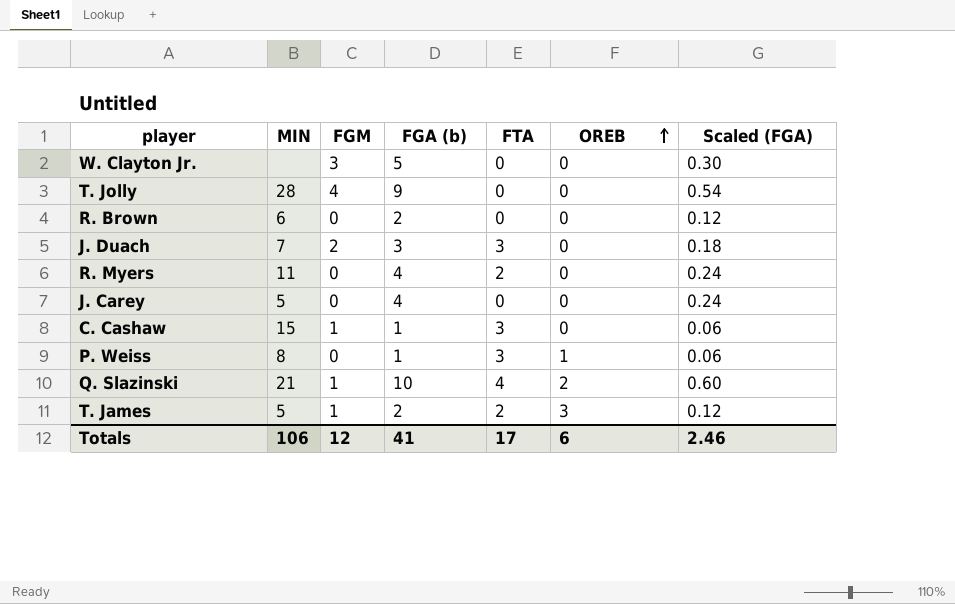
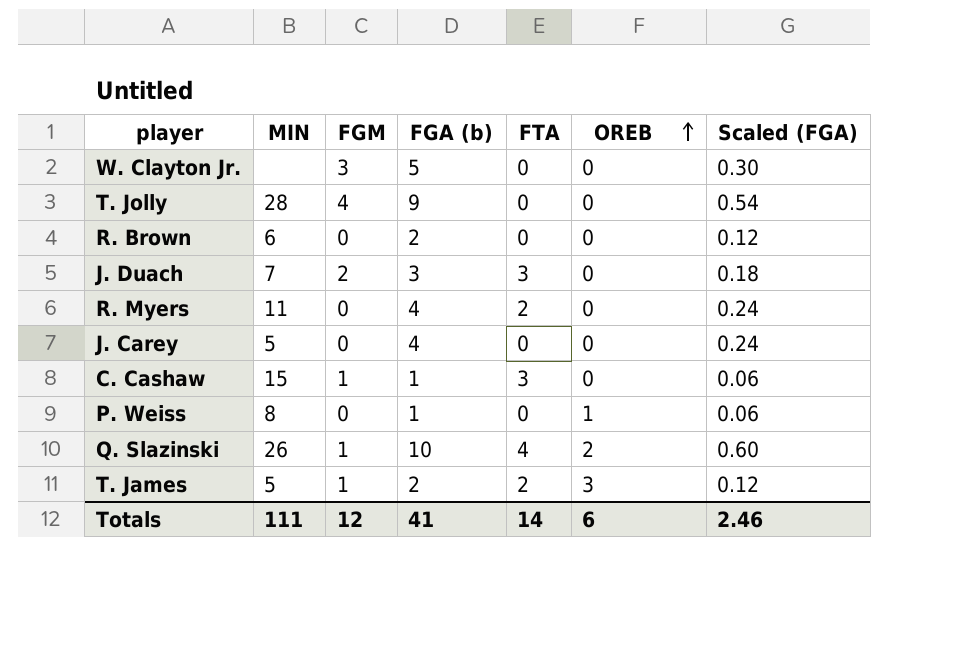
P. Weiss | FTA: 3 -> 0
Q. Slazinski | MIN: 21 -> 26
Totals | MIN: 106 -> 111
Totals | FTA: 17 -> 14

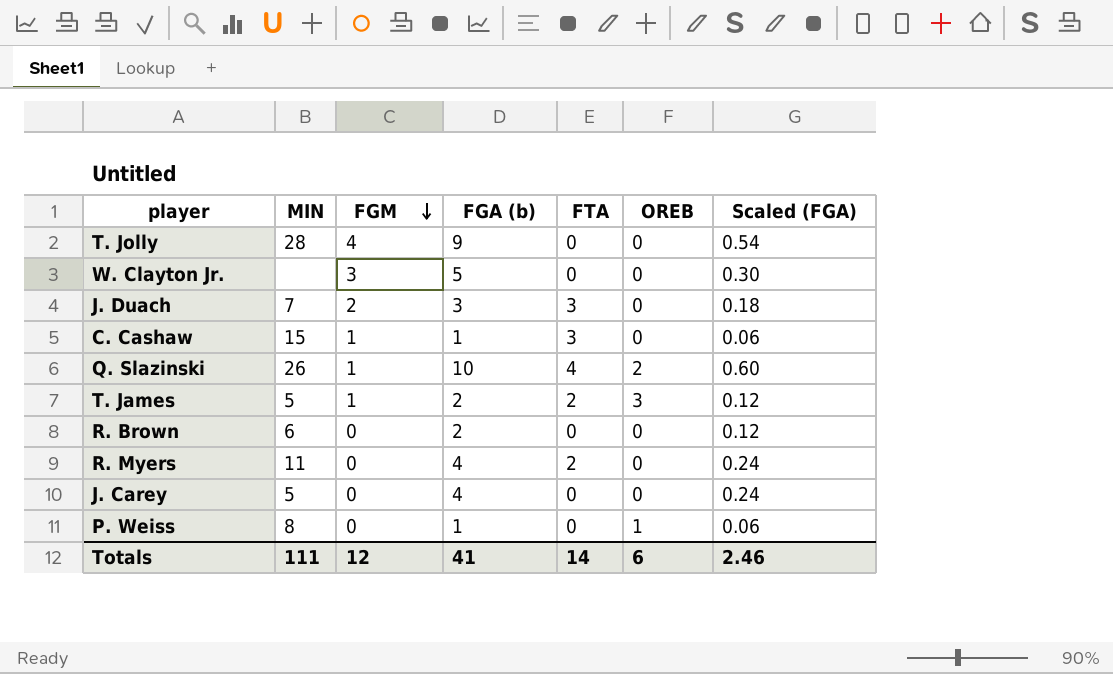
row order: OREB ascending -> FGM descending

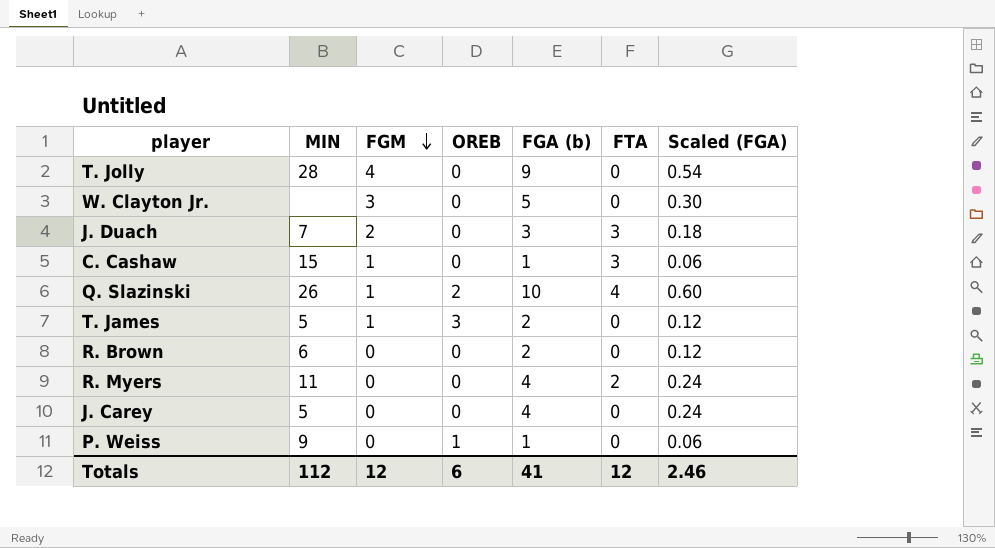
column OREB | position: 6 -> 4
T. James | FTA: 2 -> 0
P. Weiss | MIN: 8 -> 9
Totals | MIN: 111 -> 112
Totals | FTA: 14 -> 12

